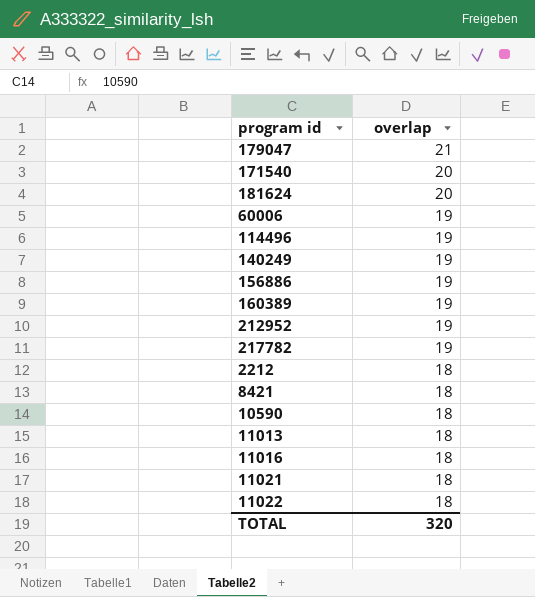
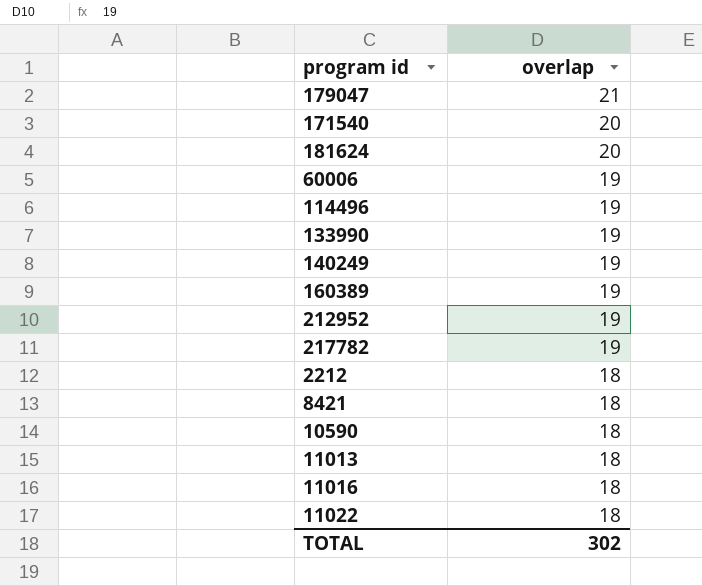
row 156886: 19 -> none
row 11021: 18 -> none
row 133990: none -> 19
TOTAL | overlap: 320 -> 302

